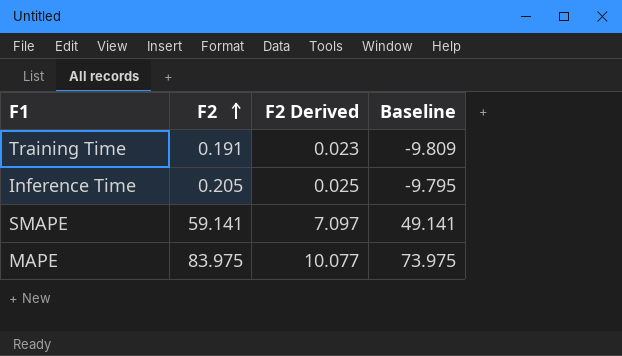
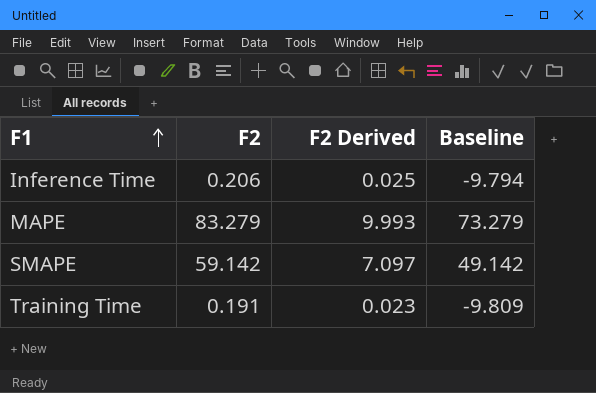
row order: F2 ascending -> F1 ascending
Inference Time | F2: 0.205 -> 0.206
Inference Time | Baseline: -9.795 -> -9.794
MAPE | F2: 83.975 -> 83.279
MAPE | F2 Derived: 10.077 -> 9.993
MAPE | Baseline: 73.975 -> 73.279
SMAPE | F2: 59.141 -> 59.142
SMAPE | Baseline: 49.141 -> 49.142

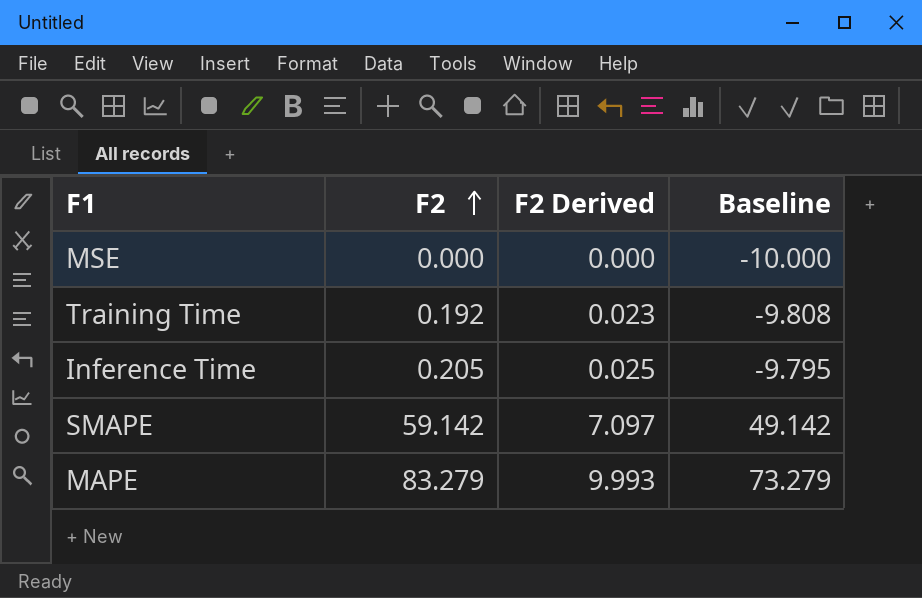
row order: F1 ascending -> F2 ascending
row MSE: none -> 0.000 | 0.000 | -10.000
Training Time | F2: 0.191 -> 0.192
Training Time | Baseline: -9.809 -> -9.808
Inference Time | F2: 0.206 -> 0.205
Inference Time | Baseline: -9.794 -> -9.795

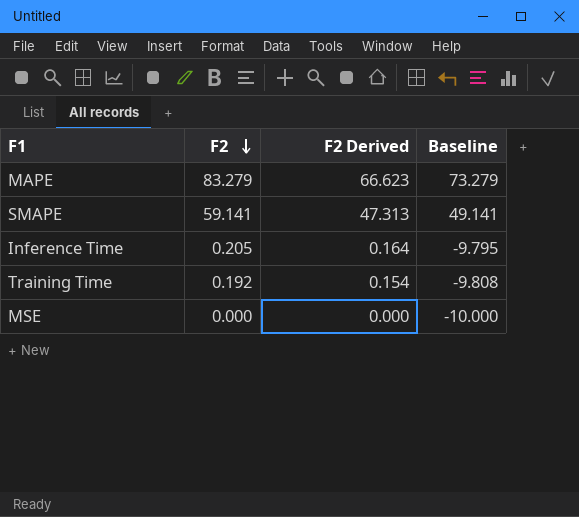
row order: F2 ascending -> F2 descending
column F2 Derived | formula: [F2] * 0.12 -> [F2] * 0.8
SMAPE | F2: 59.142 -> 59.141
SMAPE | Baseline: 49.142 -> 49.141

